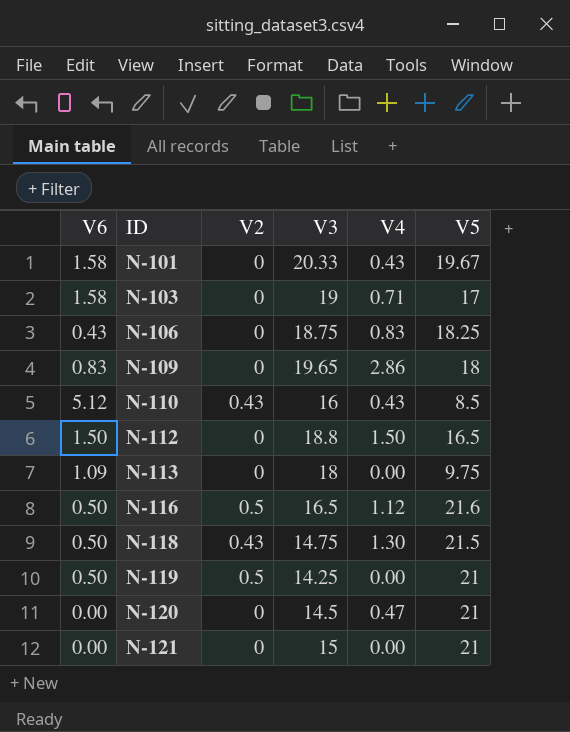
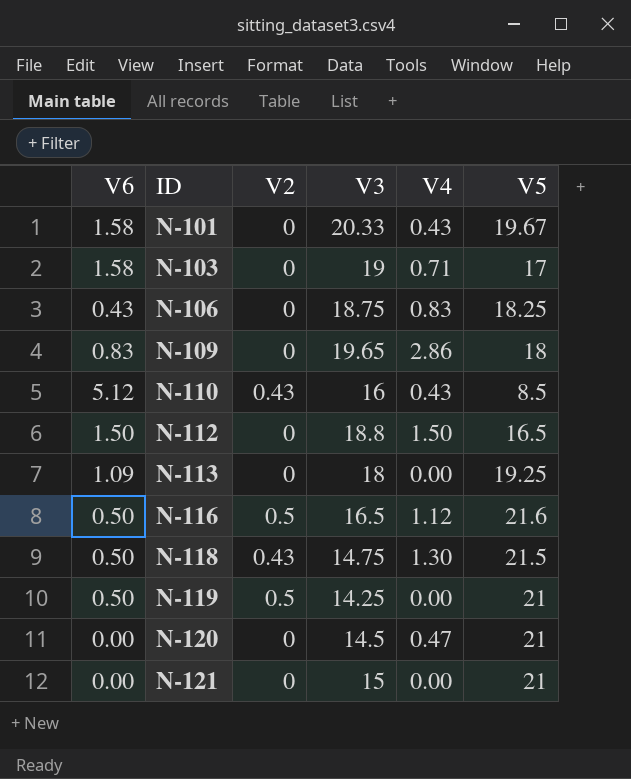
N-113 | V5: 9.75 -> 19.25

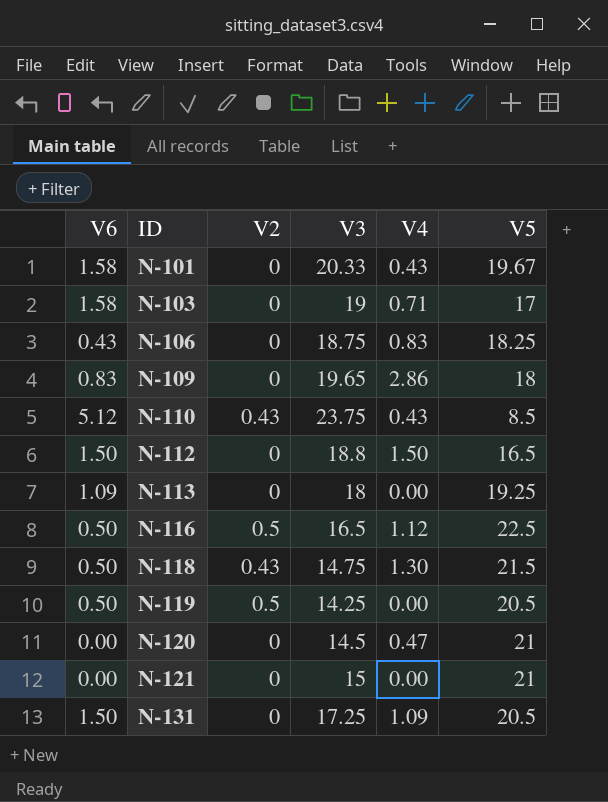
N-110 | V3: 16 -> 23.75
N-116 | V5: 21.6 -> 22.5
N-119 | V5: 21 -> 20.5
row N-131: none -> 1.50 | 0 | 17.25 | 1.09 | 20.5

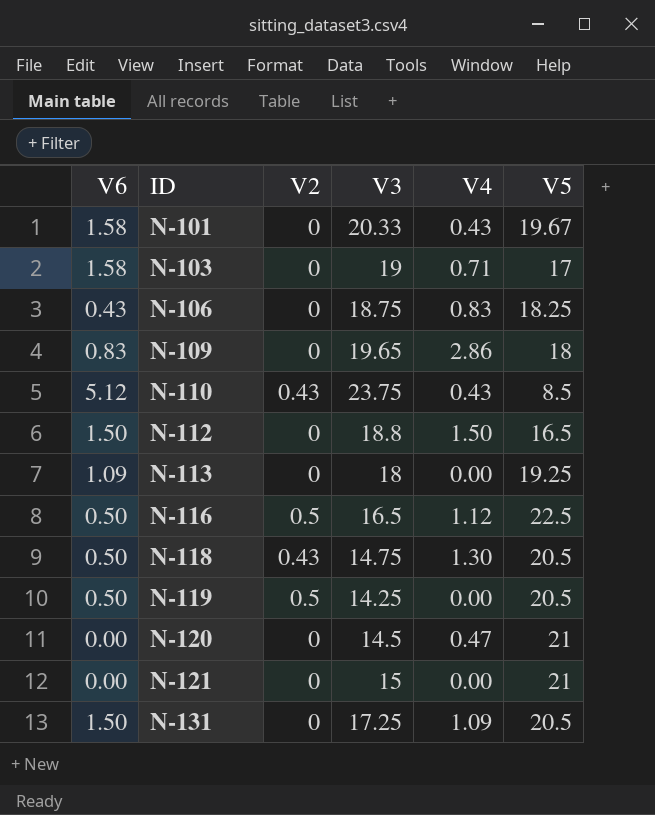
N-118 | V5: 21.5 -> 20.5

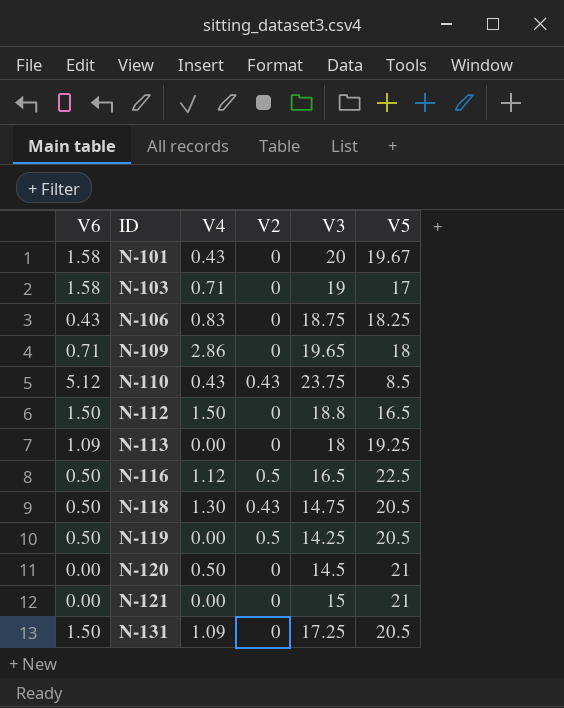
column V4 | position: 5 -> 3
N-101 | V3: 20.33 -> 20
N-109 | V6: 0.83 -> 0.71
N-120 | V4: 0.47 -> 0.50

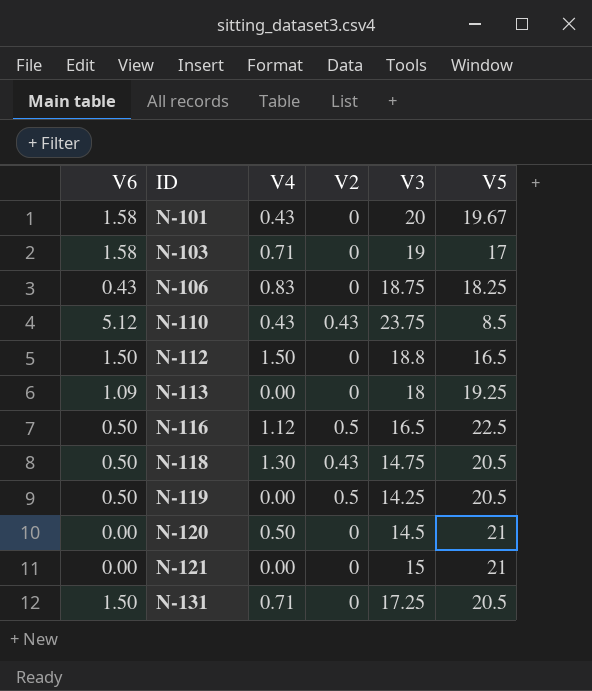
row N-109: 0.71 | 2.86 | 0 | 19.65 | 18 -> none
N-131 | V4: 1.09 -> 0.71

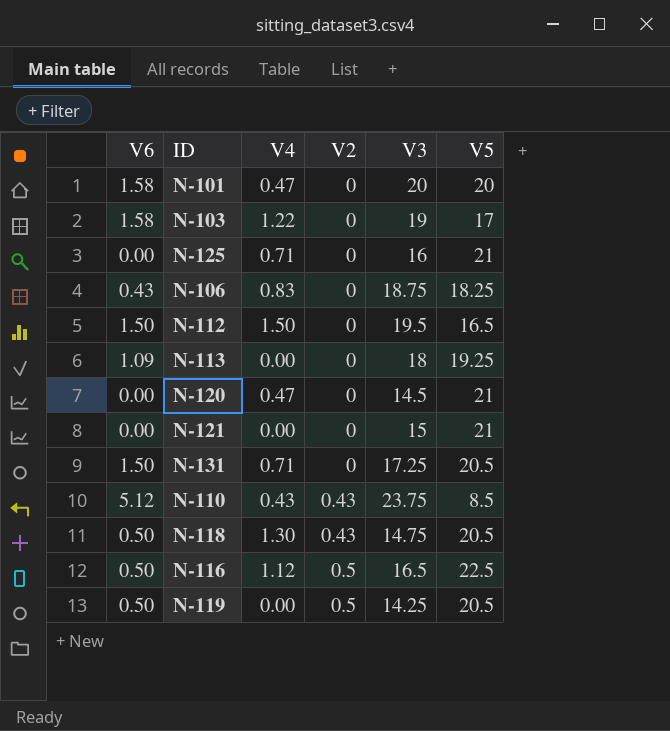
row order: ID ascending -> V2 ascending
N-101 | V4: 0.43 -> 0.47
N-101 | V5: 19.67 -> 20
N-103 | V4: 0.71 -> 1.22
row N-125: none -> 0.00 | 0.71 | 0 | 16 | 21
N-112 | V3: 18.8 -> 19.5
N-120 | V4: 0.50 -> 0.47

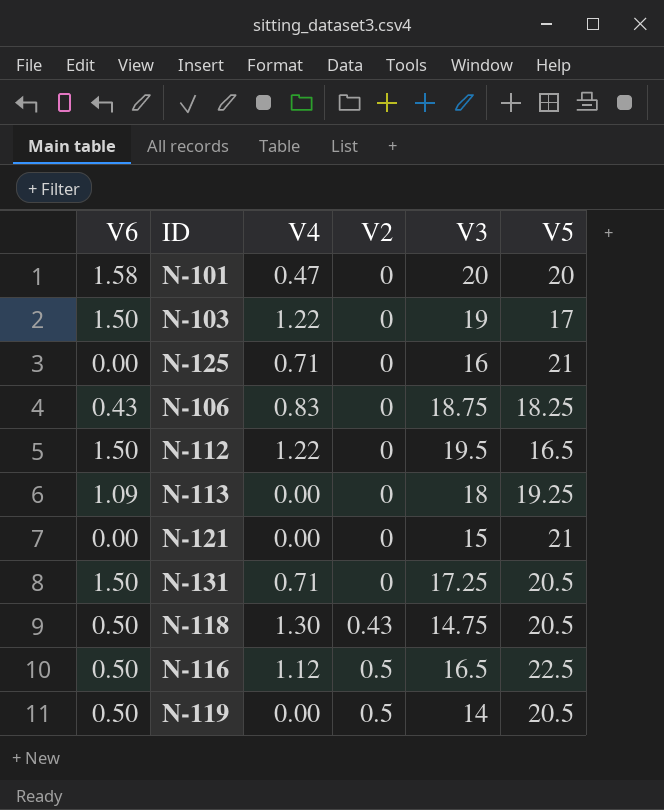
row N-120: 0.00 | 0.47 | 0 | 14.5 | 21 -> none
row N-110: 5.12 | 0.43 | 0.43 | 23.75 | 8.5 -> none
N-103 | V6: 1.58 -> 1.50
N-112 | V4: 1.50 -> 1.22
N-119 | V3: 14.25 -> 14

